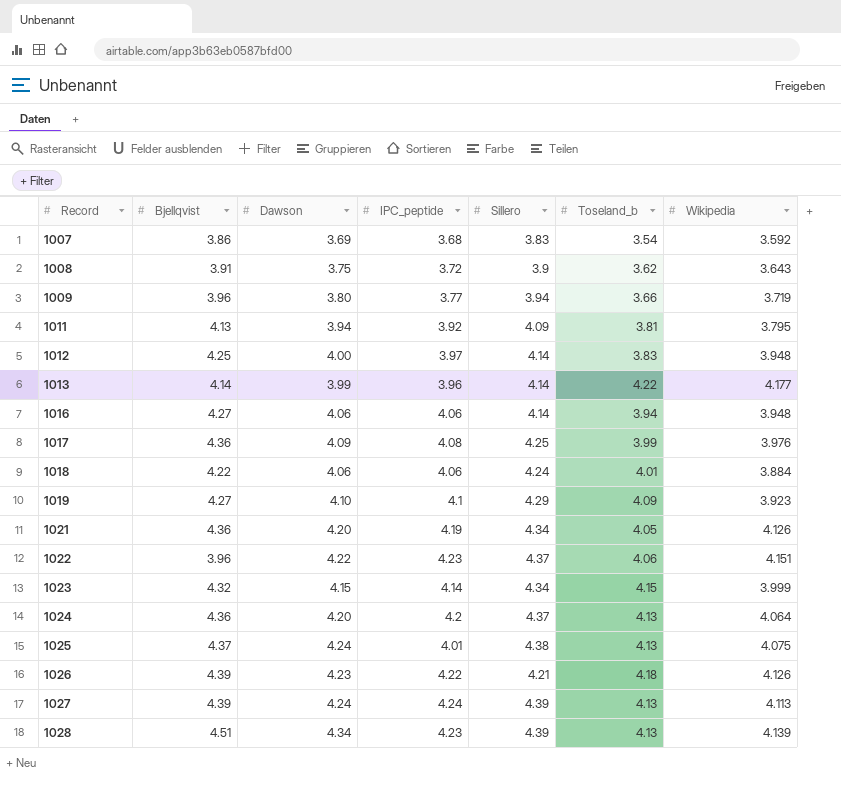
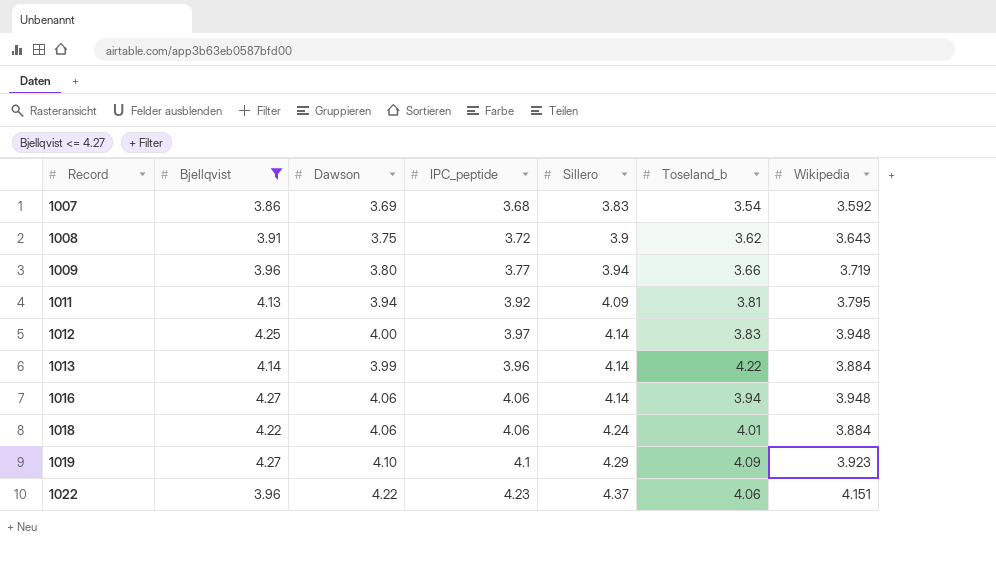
filter: none -> Bjellqvist <= 4.27
1013 | Wikipedia: 4.177 -> 3.884

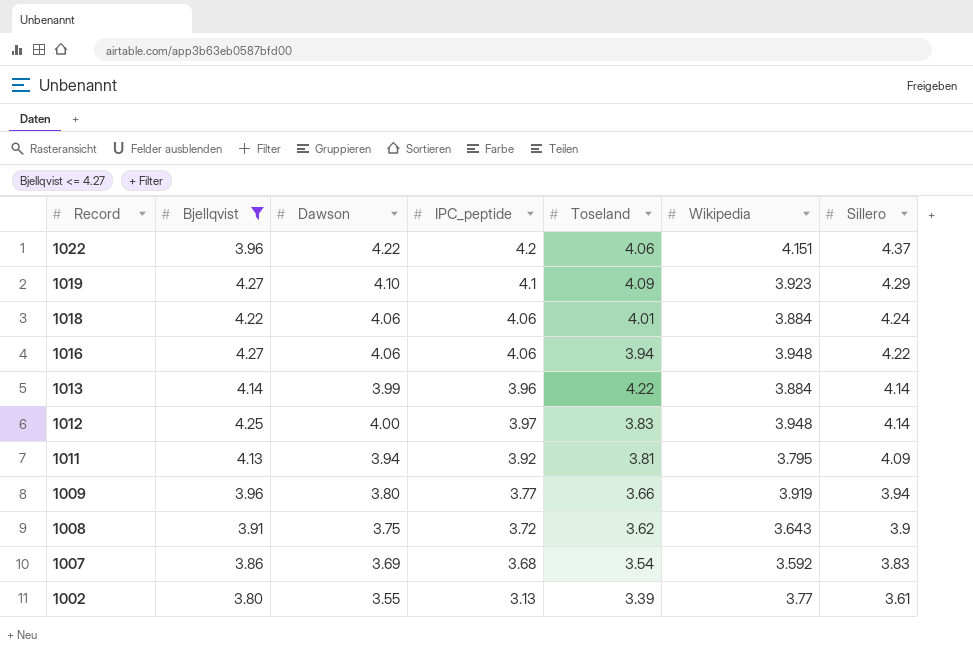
row order: Record ascending -> Record descending
column name: Toseland_b -> Toseland
column Sillero | position: 5 -> 7
1022 | IPC_peptide: 4.23 -> 4.2
1016 | Sillero: 4.14 -> 4.22
1009 | Wikipedia: 3.719 -> 3.919
row 1002: none -> 3.80 | 3.55 | 3.13 | 3.39 | 3.77 | 3.61

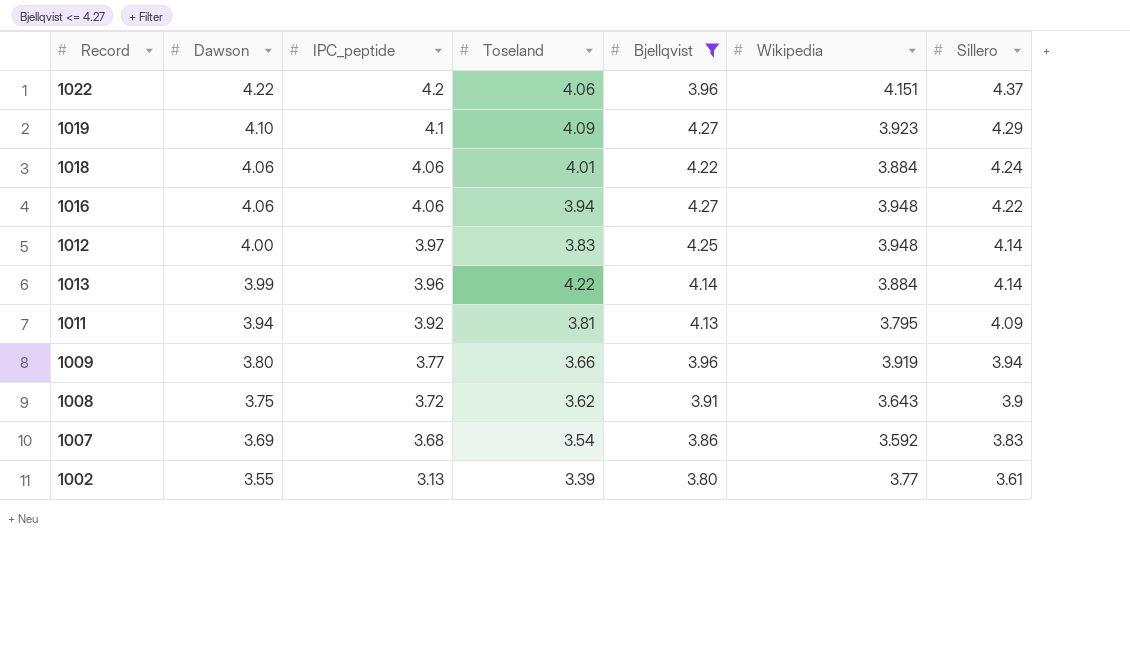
row order: Record descending -> Dawson descending
column Bjellqvist | position: 2 -> 5

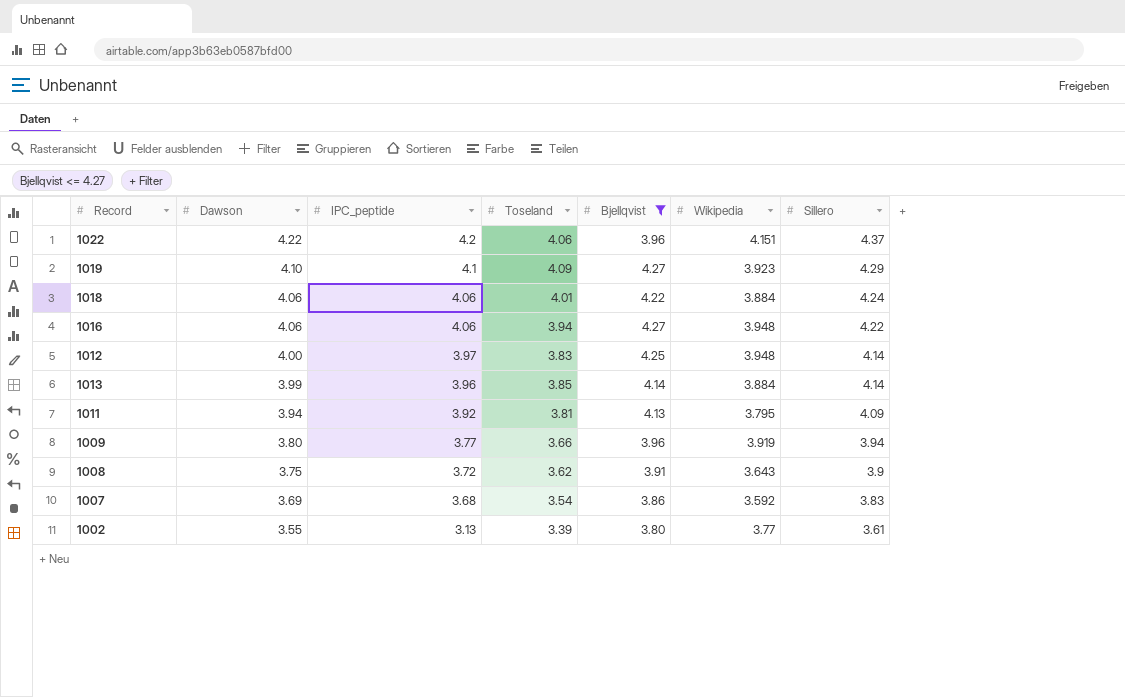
1013 | Toseland: 4.22 -> 3.85

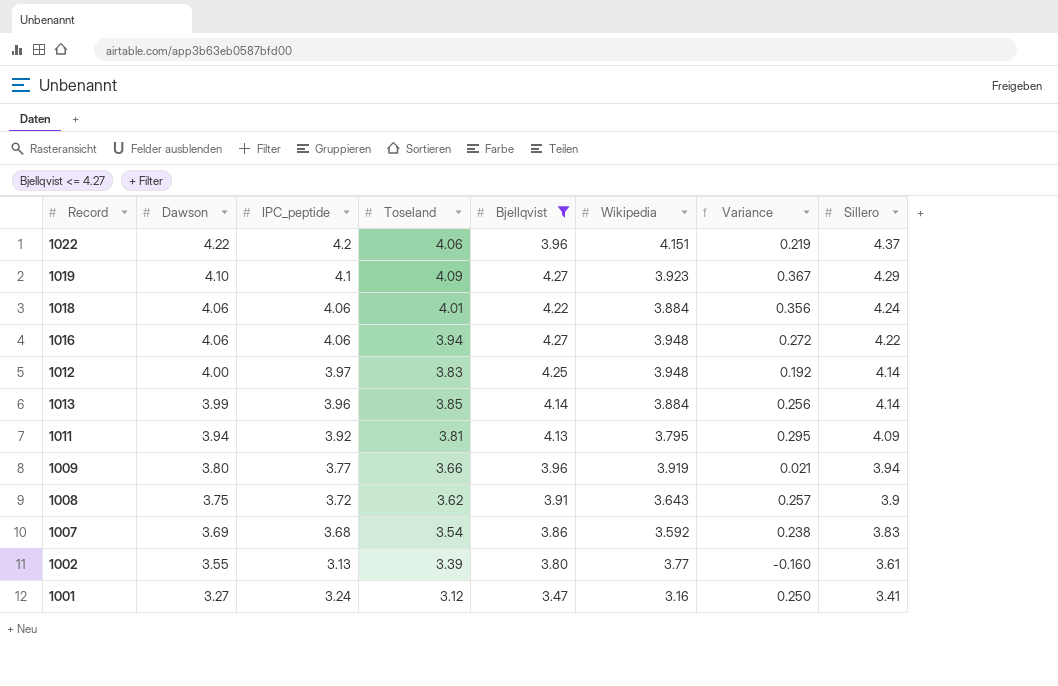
column Variance | formula: none -> [Sillero] - [Wikipedia]
row 1001: none -> 3.27 | 3.24 | 3.12 | 3.47 | 3.16 | 0.250 | 3.41

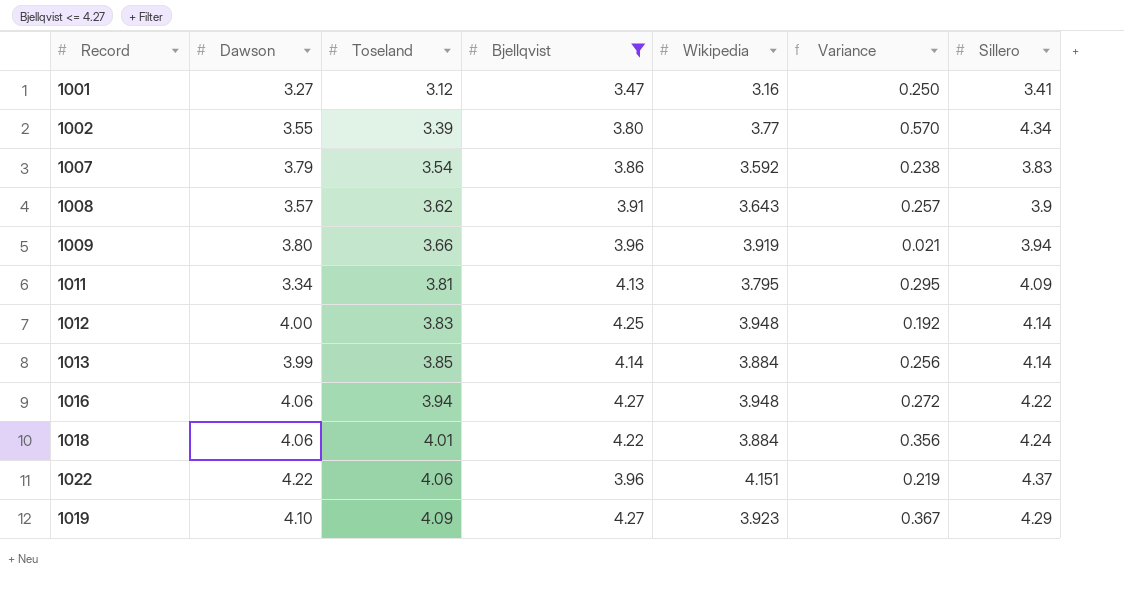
row order: Dawson descending -> Toseland ascending
column IPC_peptide | position: 3 -> none
1002 | Variance: -0.160 -> 0.570
1002 | Sillero: 3.61 -> 4.34
1007 | Dawson: 3.69 -> 3.79
1008 | Dawson: 3.75 -> 3.57
1011 | Dawson: 3.94 -> 3.34

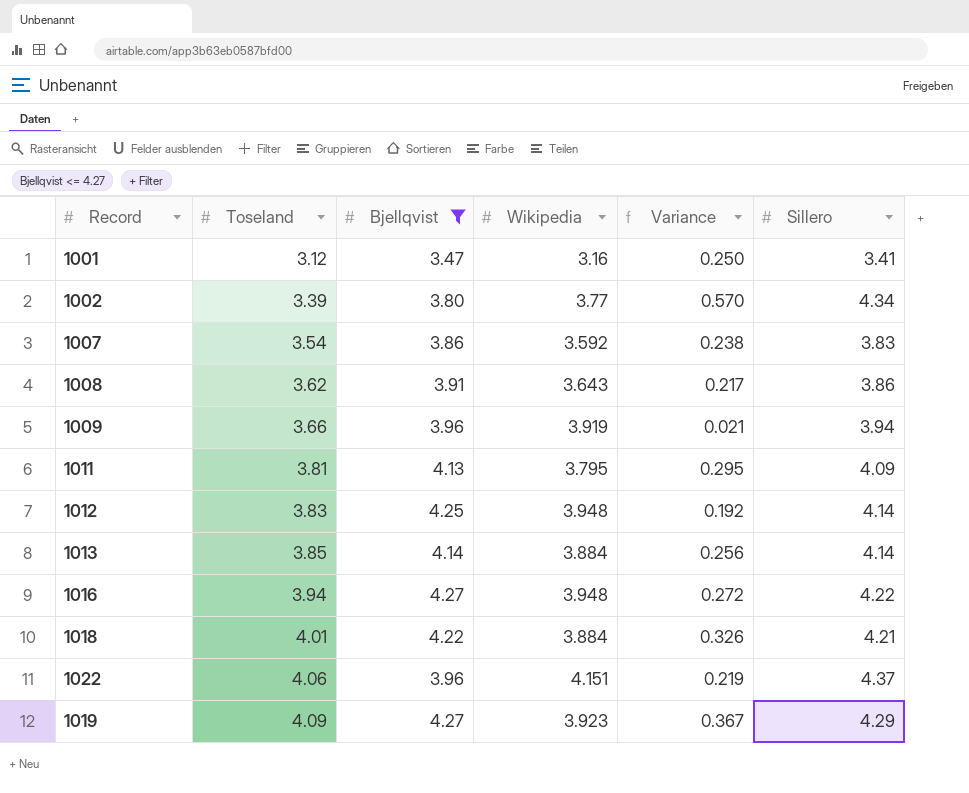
column Dawson | position: 2 -> none
1008 | Variance: 0.257 -> 0.217
1008 | Sillero: 3.9 -> 3.86
1018 | Variance: 0.356 -> 0.326
1018 | Sillero: 4.24 -> 4.21

